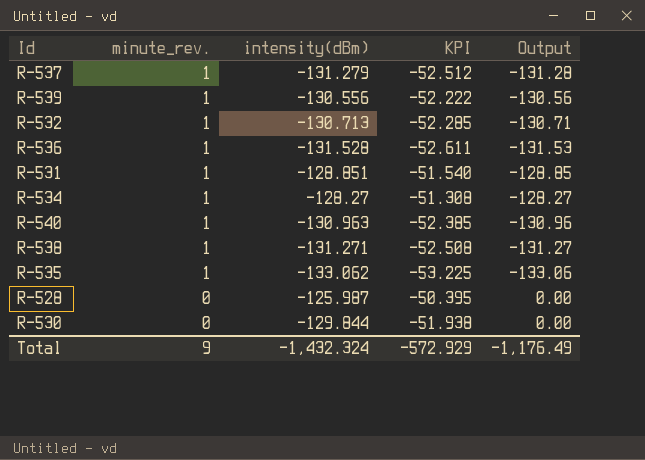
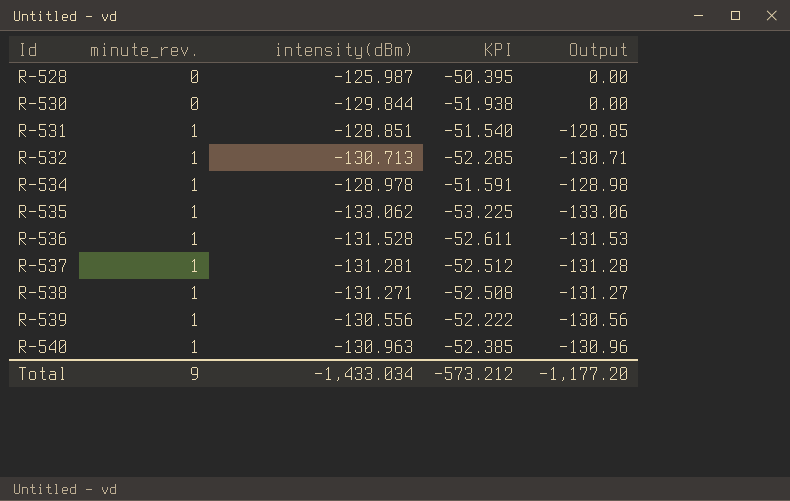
row order: minute_rev. descending -> Id ascending
R-534 | intensity(dBm): -128.27 -> -128.978
R-534 | KPI: -51.308 -> -51.591
R-534 | Output: -128.27 -> -128.98
R-537 | intensity(dBm): -131.279 -> -131.281
Total | intensity(dBm): -1,432.324 -> -1,433.034
Total | KPI: -572.929 -> -573.212
Total | Output: -1,176.49 -> -1,177.20

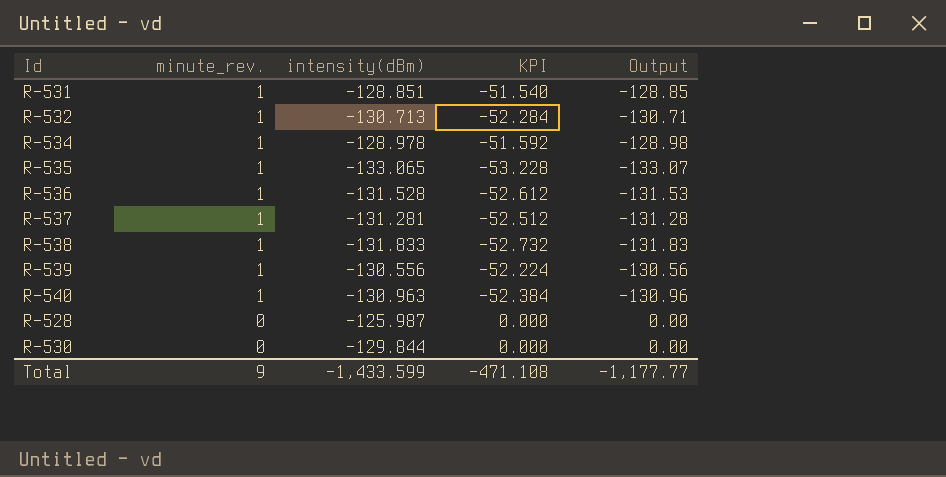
row order: Id ascending -> minute_rev. descending
column KPI | formula: [intensity(dBm)] * 0.4 -> [Output] * 0.4
R-535 | intensity(dBm): -133.062 -> -133.065
R-535 | Output: -133.06 -> -133.07
R-538 | intensity(dBm): -131.271 -> -131.833
R-538 | Output: -131.27 -> -131.83
Total | intensity(dBm): -1,433.034 -> -1,433.599
Total | KPI: -573.212 -> -471.108
Total | Output: -1,177.20 -> -1,177.77

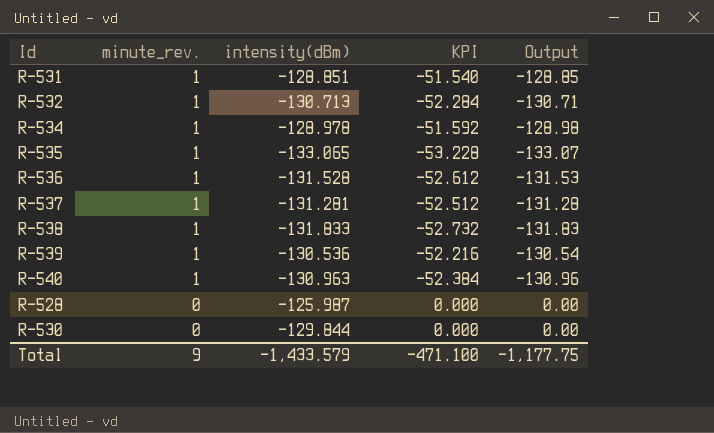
R-539 | intensity(dBm): -130.556 -> -130.536
R-539 | KPI: -52.224 -> -52.216
R-539 | Output: -130.56 -> -130.54
Total | intensity(dBm): -1,433.599 -> -1,433.579
Total | KPI: -471.108 -> -471.100
Total | Output: -1,177.77 -> -1,177.75

